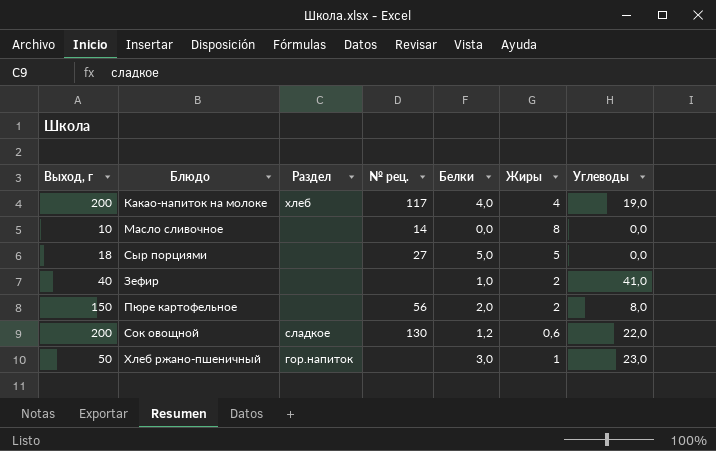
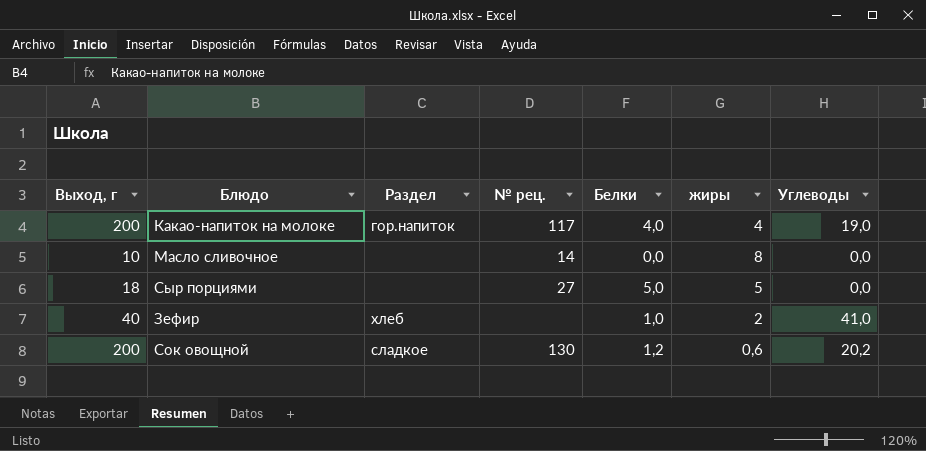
column name: Жиры -> жиры
row Пюре картофельное: 150 | none | 56 | 2,0 | 2 | 8,0 -> none
row Хлеб ржано-пшеничный: 50 | гор.напиток | none | 3,0 | 1 | 23,0 -> none
Какао-напиток на молоке | Раздел: хлеб -> гор.напиток
Зефир | Раздел: none -> хлеб
Сок овощной | Углеводы: 22,0 -> 20,2

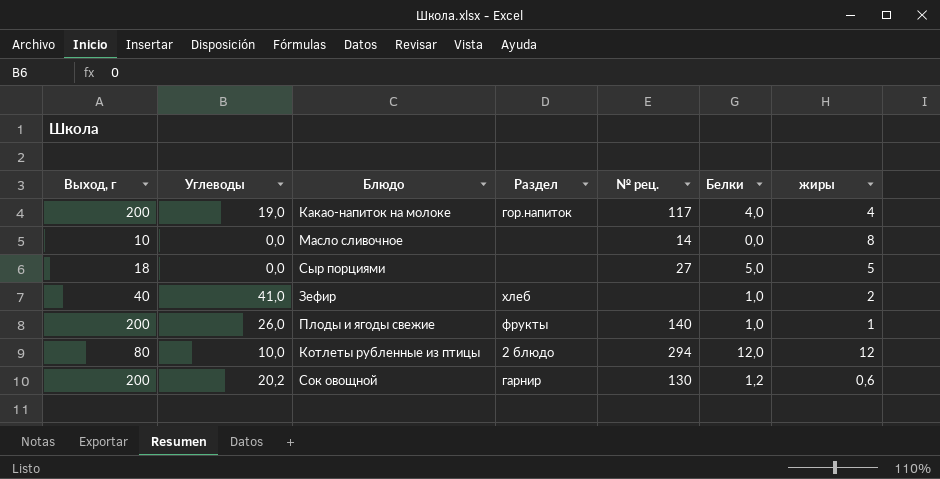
column Углеводы | position: 7 -> 2
row Плоды и ягоды свежие: none -> 200 | 26,0 | фрукты | 140 | 1,0 | 1
row Котлеты рубленные из птицы: none -> 80 | 10,0 | 2 блюдо | 294 | 12,0 | 12
Сок овощной | Раздел: сладкое -> гарнир

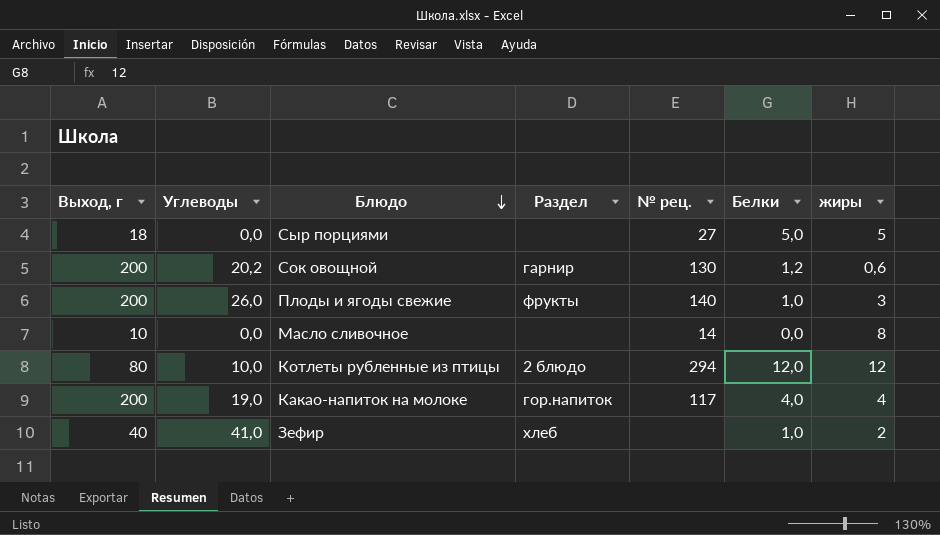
row order: none -> Блюдо descending
Плоды и ягоды свежие | жиры: 1 -> 3

